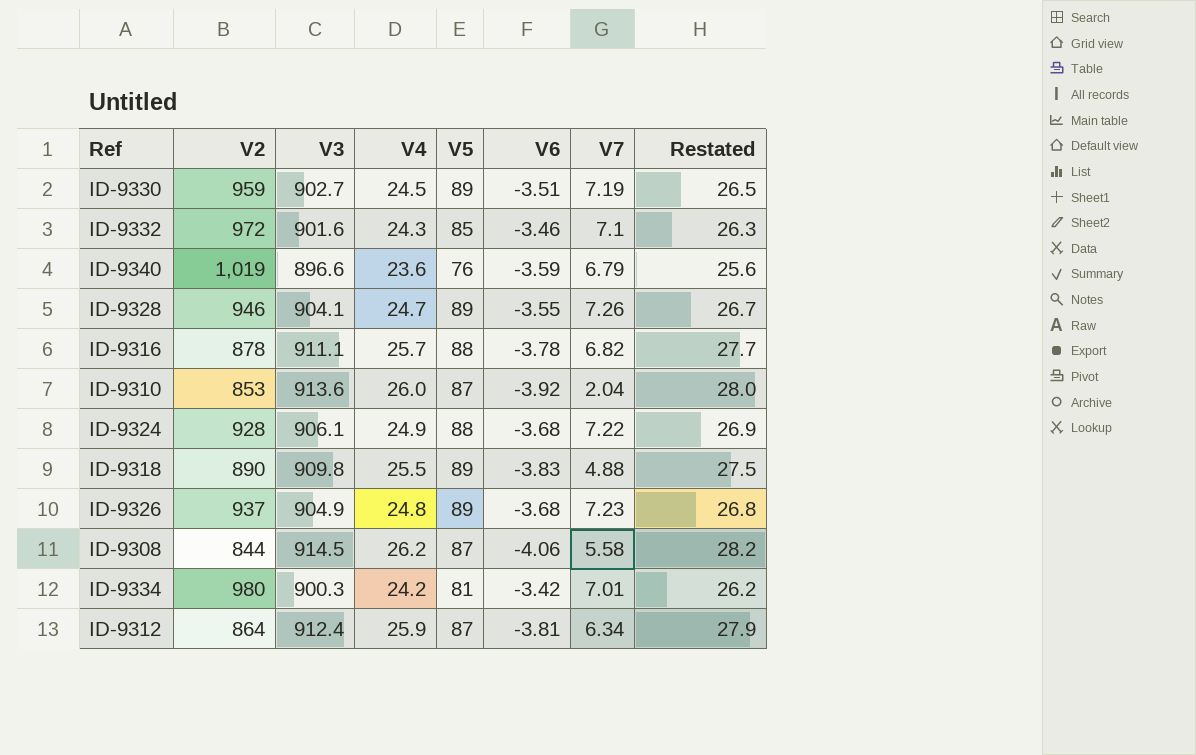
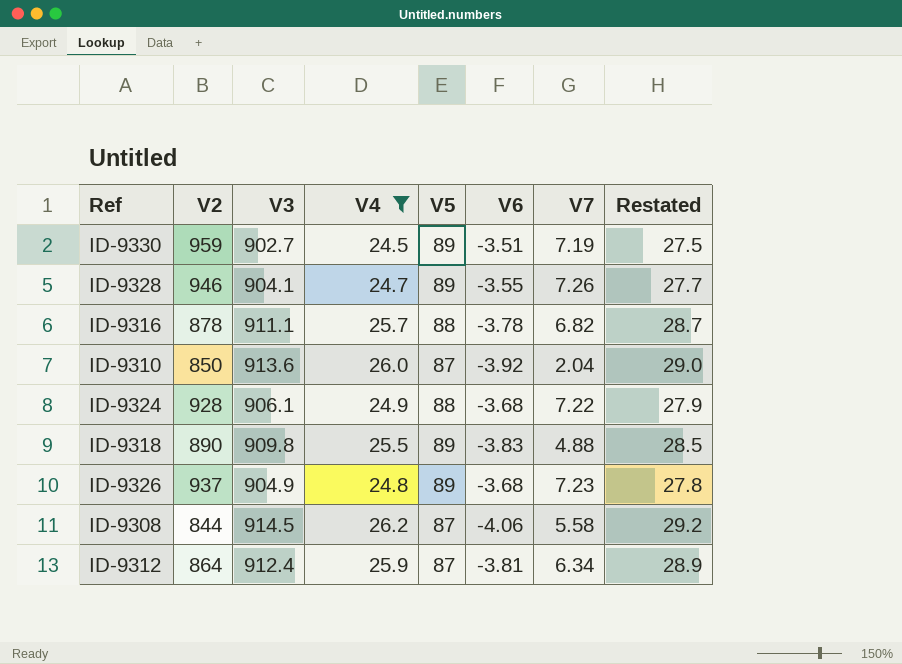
filter: none -> V4 >= 24.5
column Restated | formula: [V4] + 2 -> [V4] + 3
ID-9310 | V2: 853 -> 850

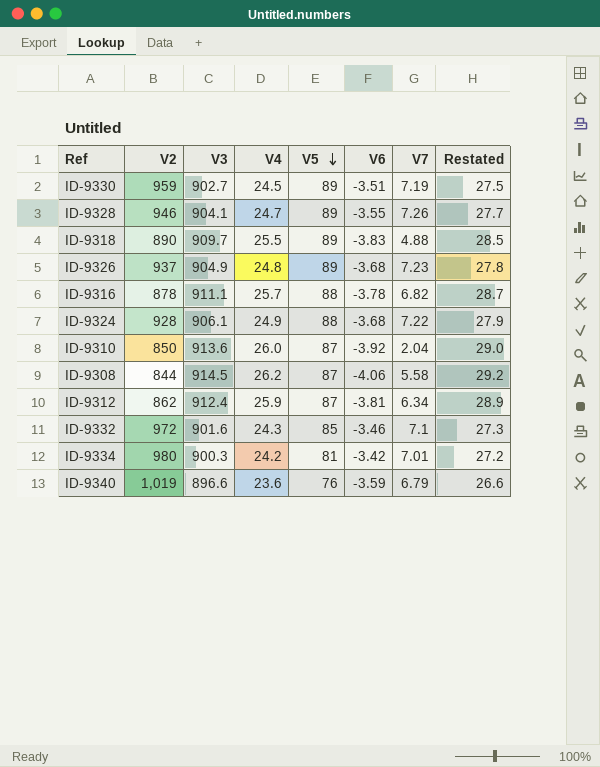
filter: V4 >= 24.5 -> none
row order: none -> V5 descending
ID-9318 | V3: 909.8 -> 909.7
ID-9312 | V2: 864 -> 862

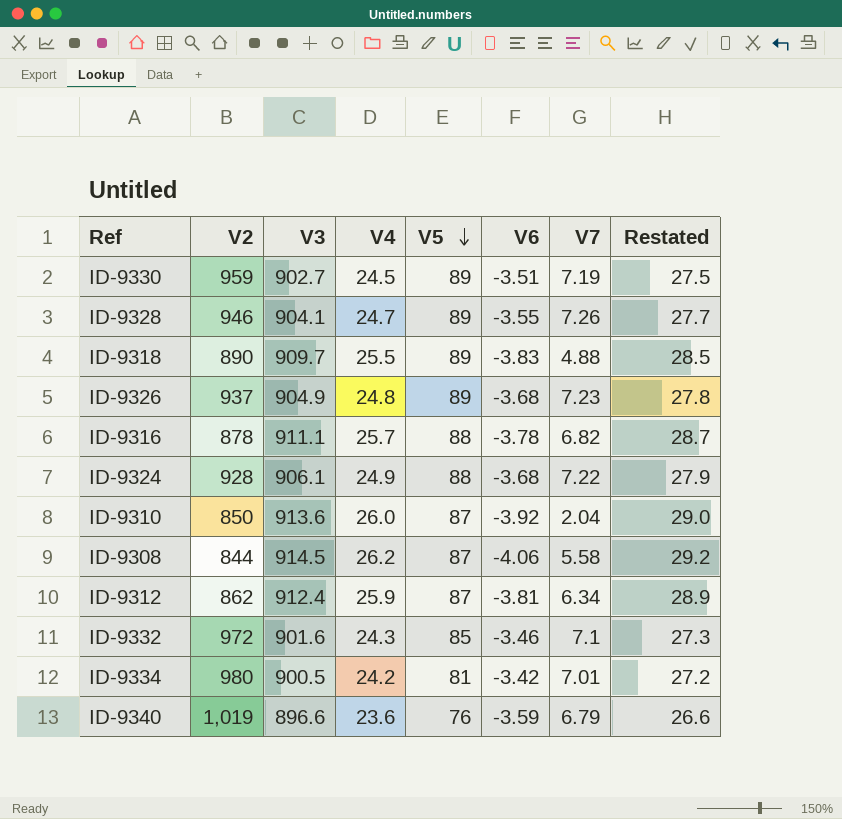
ID-9334 | V3: 900.3 -> 900.5

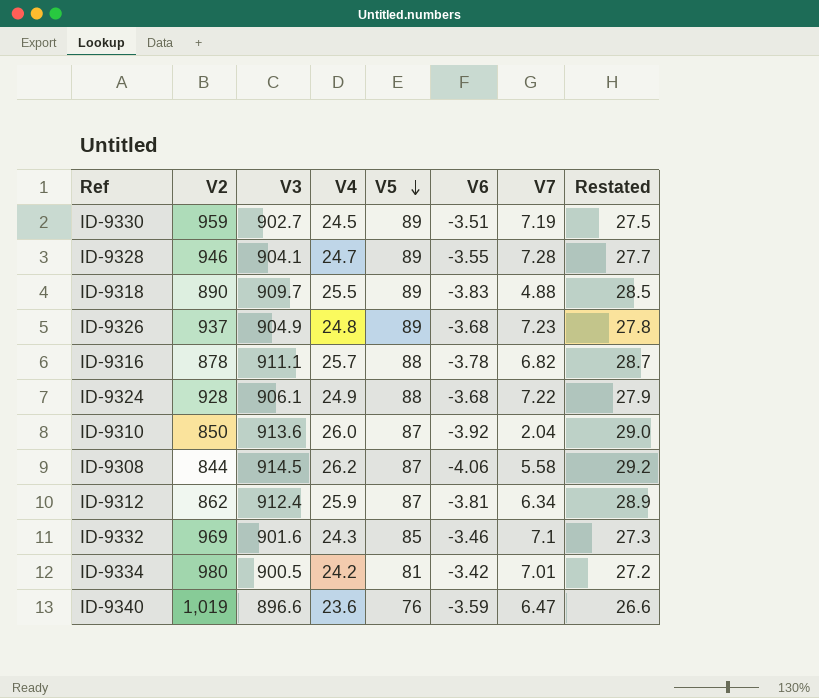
ID-9328 | V7: 7.26 -> 7.28
ID-9332 | V2: 972 -> 969
ID-9340 | V7: 6.79 -> 6.47

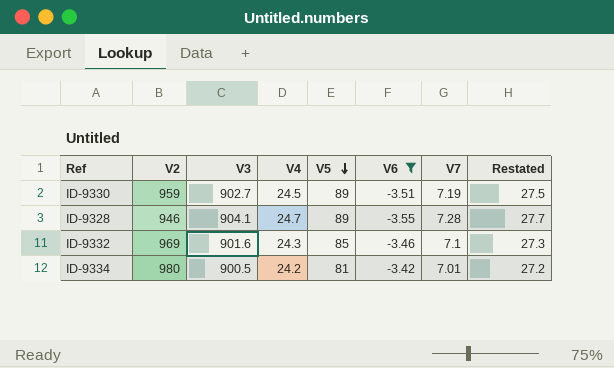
filter: none -> V6 >= -3.55

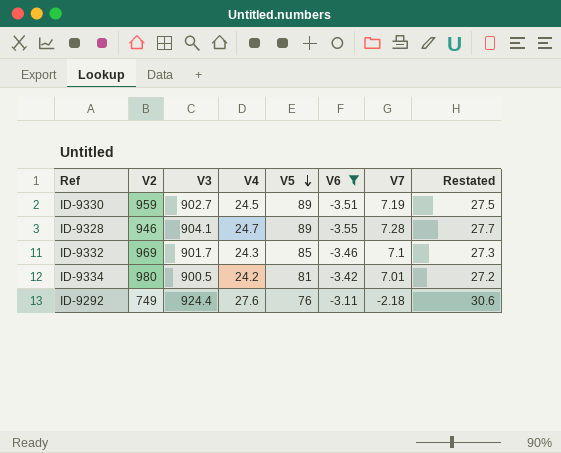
ID-9332 | V3: 901.6 -> 901.7
row ID-9292: none -> 749 | 924.4 | 27.6 | 76 | -3.11 | -2.18 | 30.6

